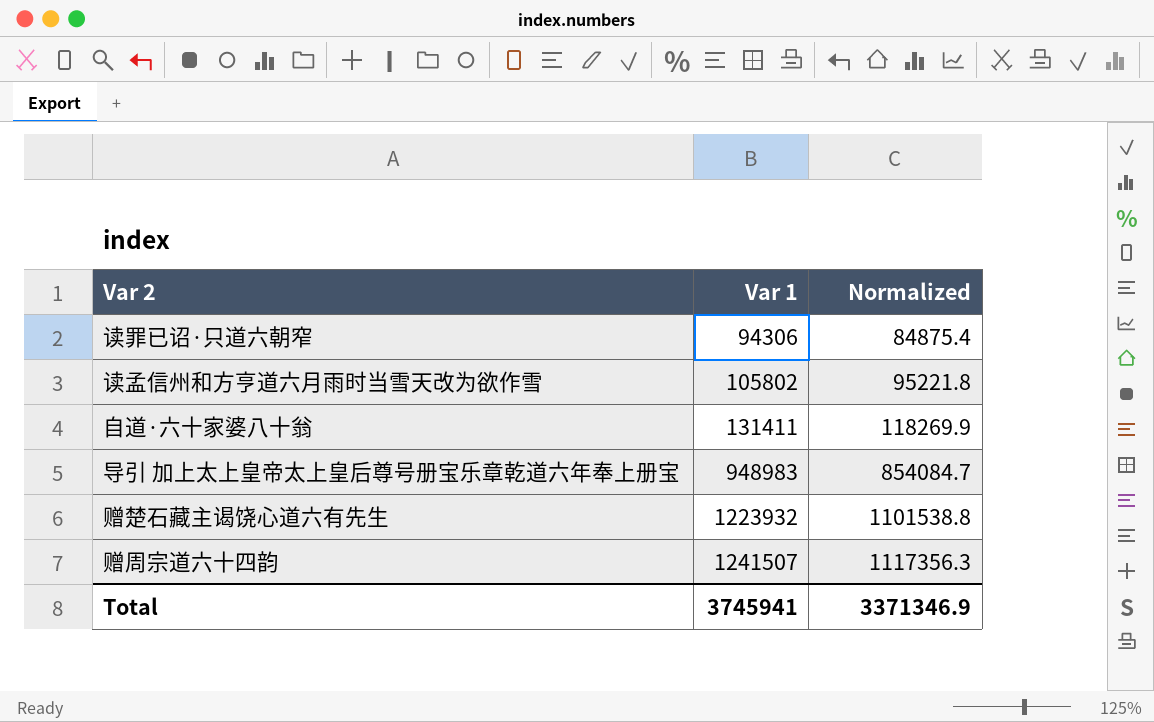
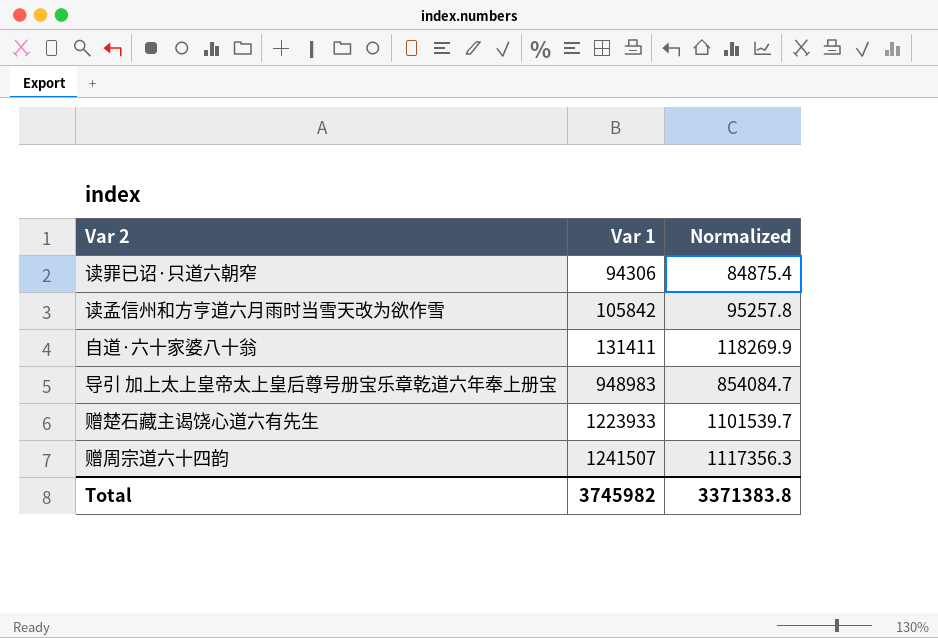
读孟信州和方亨道六月雨时当雪天改为欲作雪 | Var 1: 105802 -> 105842
读孟信州和方亨道六月雨时当雪天改为欲作雪 | Normalized: 95221.8 -> 95257.8
赠楚石藏主谒饶心道六有先生 | Var 1: 1223932 -> 1223933
赠楚石藏主谒饶心道六有先生 | Normalized: 1101538.8 -> 1101539.7
Total | Var 1: 3745941 -> 3745982
Total | Normalized: 3371346.9 -> 3371383.8

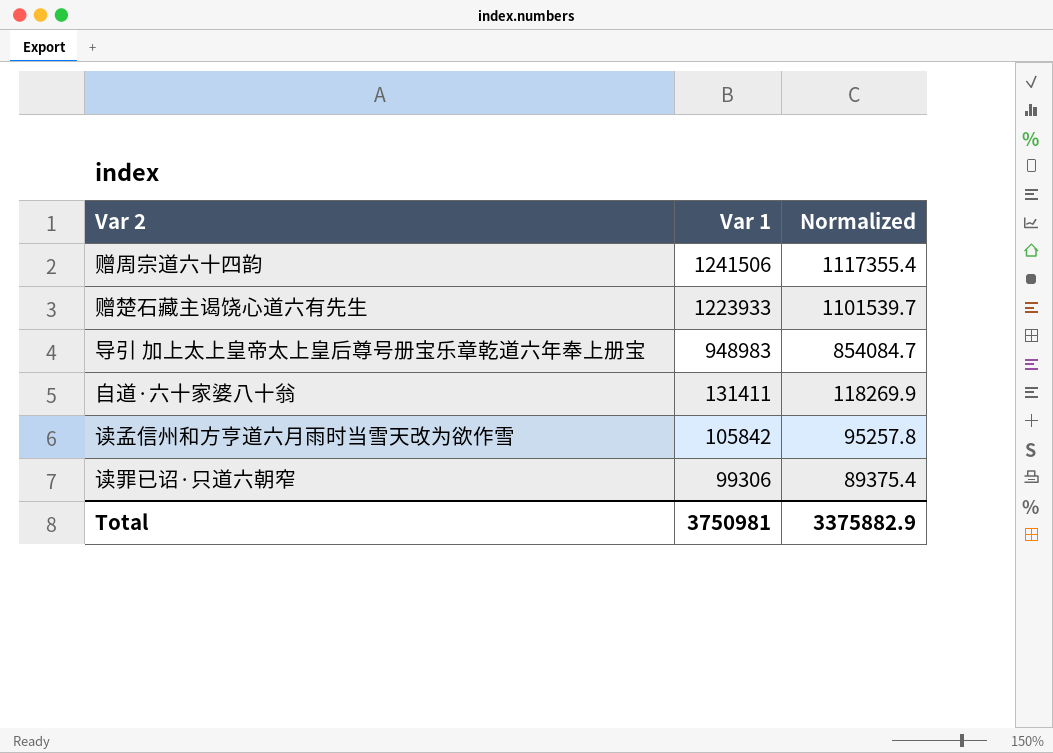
row order: Var 1 ascending -> Var 1 descending
赠周宗道六十四韵 | Var 1: 1241507 -> 1241506
赠周宗道六十四韵 | Normalized: 1117356.3 -> 1117355.4
读罪已诏·只道六朝窄 | Var 1: 94306 -> 99306
读罪已诏·只道六朝窄 | Normalized: 84875.4 -> 89375.4
Total | Var 1: 3745982 -> 3750981
Total | Normalized: 3371383.8 -> 3375882.9

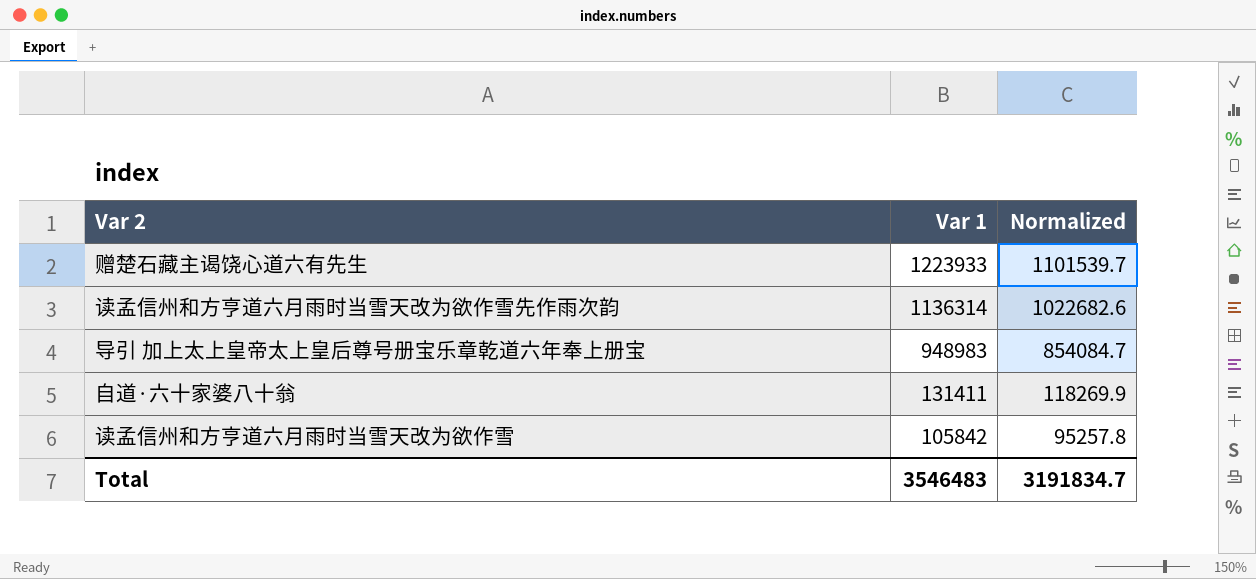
row 赠周宗道六十四韵: 1241506 | 1117355.4 -> none
row 读罪已诏·只道六朝窄: 99306 | 89375.4 -> none
row 读孟信州和方亨道六月雨时当雪天改为欲作雪先作雨次韵: none -> 1136314 | 1022682.6
Total | Var 1: 3750981 -> 3546483
Total | Normalized: 3375882.9 -> 3191834.7

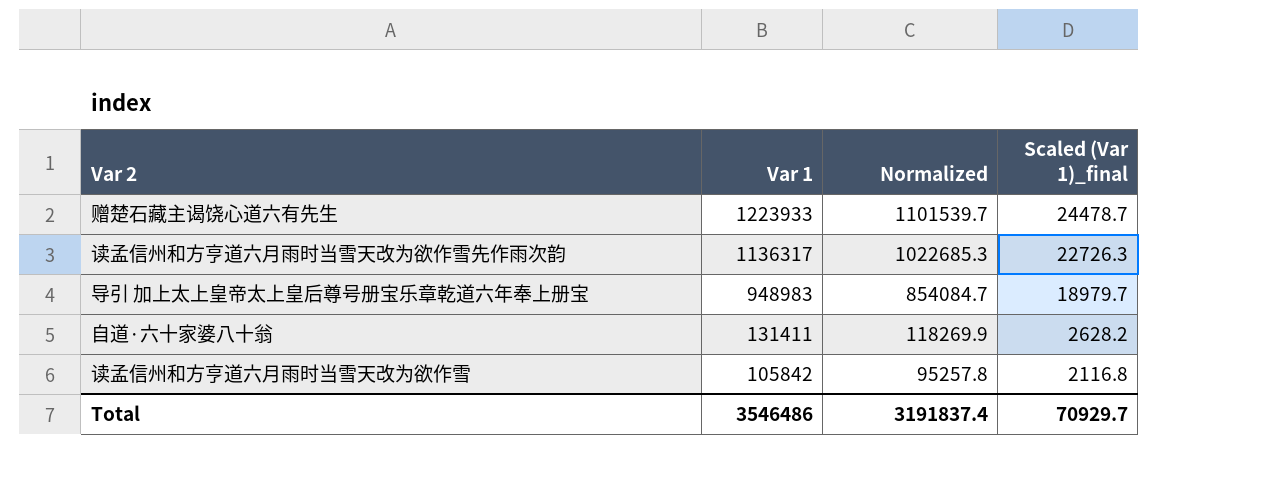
column Scaled (Var 1)_final | formula: none -> [Var 1] * 0.02
读孟信州和方亨道六月雨时当雪天改为欲作雪先作雨次韵 | Var 1: 1136314 -> 1136317
读孟信州和方亨道六月雨时当雪天改为欲作雪先作雨次韵 | Normalized: 1022682.6 -> 1022685.3
Total | Var 1: 3546483 -> 3546486
Total | Normalized: 3191834.7 -> 3191837.4

